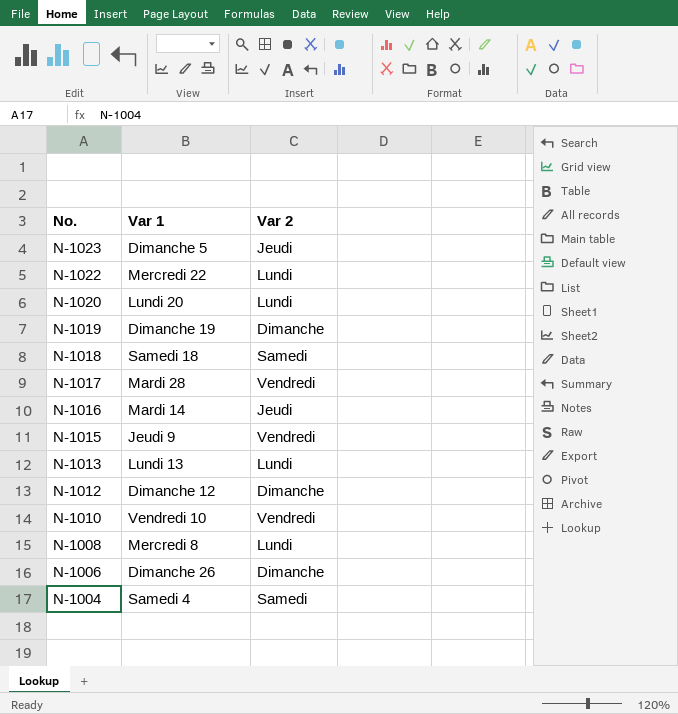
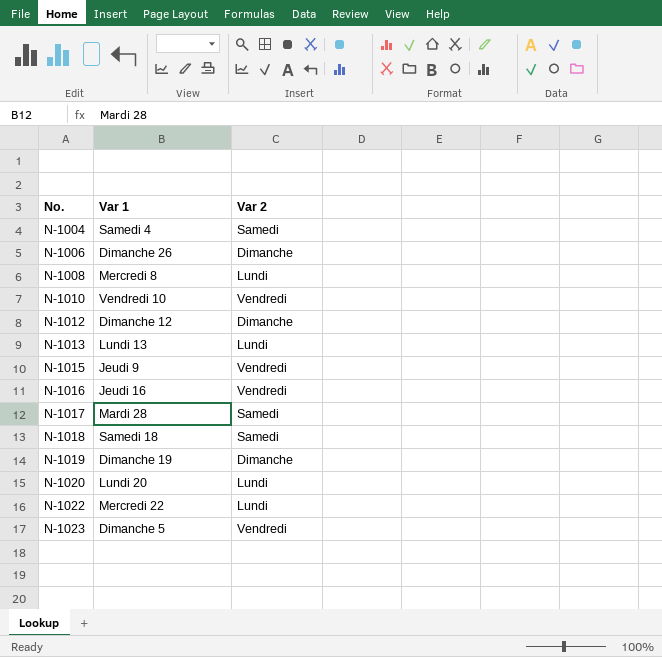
row order: No. descending -> No. ascending
N-1016 | Var 1: Mardi 14 -> Jeudi 16
N-1016 | Var 2: Jeudi -> Vendredi
N-1017 | Var 2: Vendredi -> Samedi
N-1023 | Var 2: Jeudi -> Vendredi

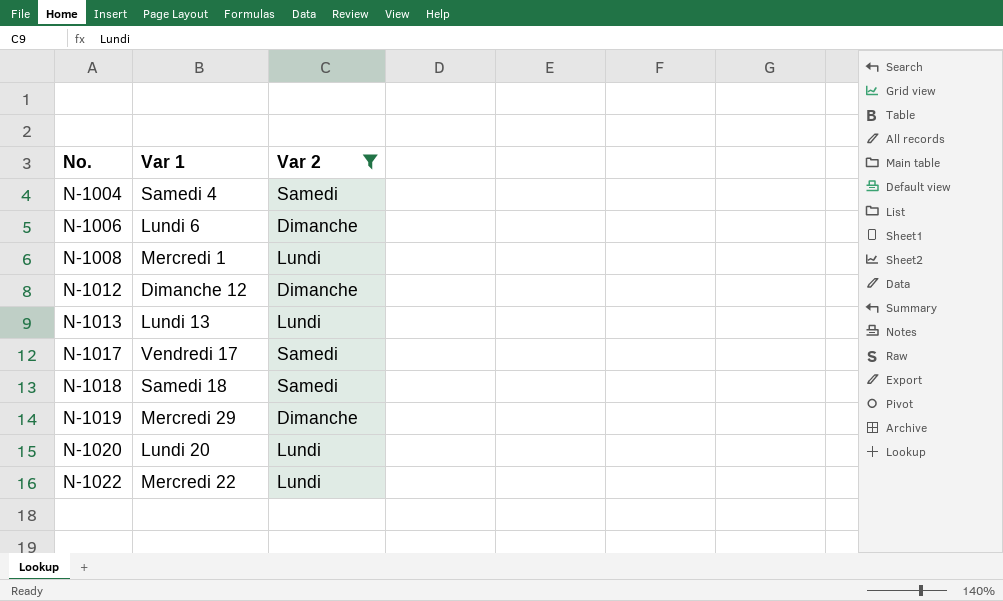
filter: none -> Var 2 != Vendredi
N-1006 | Var 1: Dimanche 26 -> Lundi 6
N-1008 | Var 1: Mercredi 8 -> Mercredi 1
N-1017 | Var 1: Mardi 28 -> Vendredi 17
N-1019 | Var 1: Dimanche 19 -> Mercredi 29

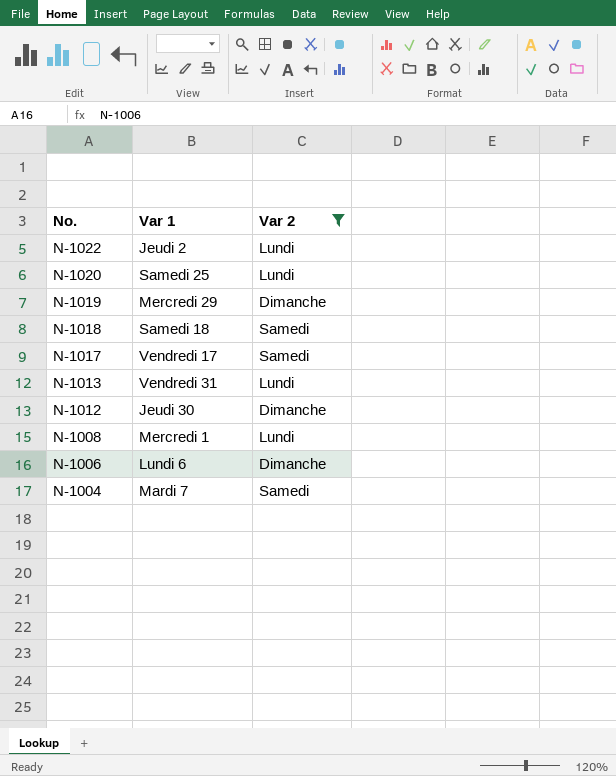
row order: No. ascending -> No. descending
N-1022 | Var 1: Mercredi 22 -> Jeudi 2
N-1020 | Var 1: Lundi 20 -> Samedi 25
N-1013 | Var 1: Lundi 13 -> Vendredi 31
N-1012 | Var 1: Dimanche 12 -> Jeudi 30
N-1004 | Var 1: Samedi 4 -> Mardi 7

